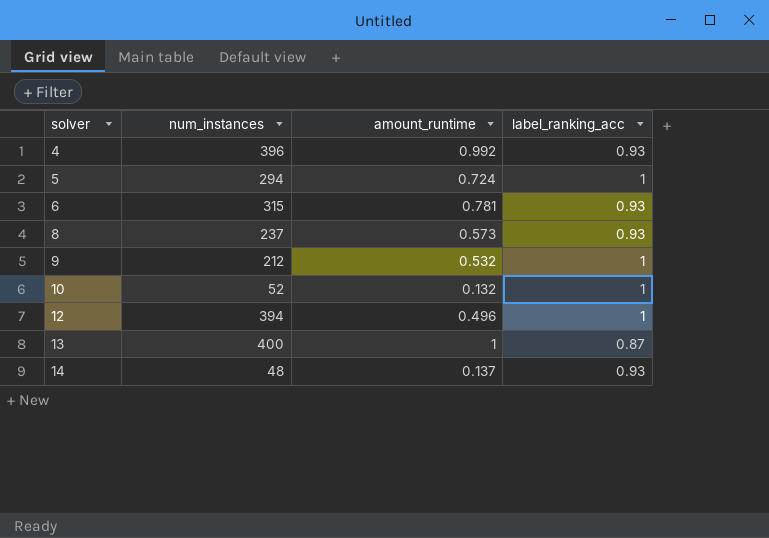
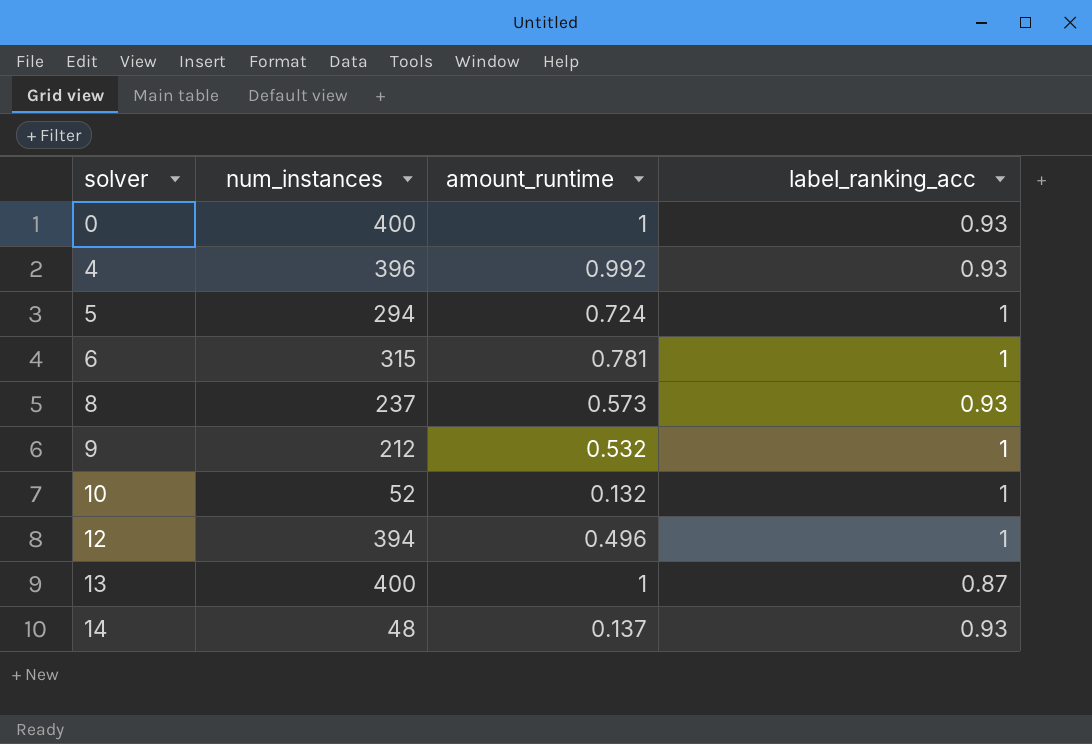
row 0: none -> 400 | 1 | 0.93
6 | label_ranking_acc: 0.93 -> 1

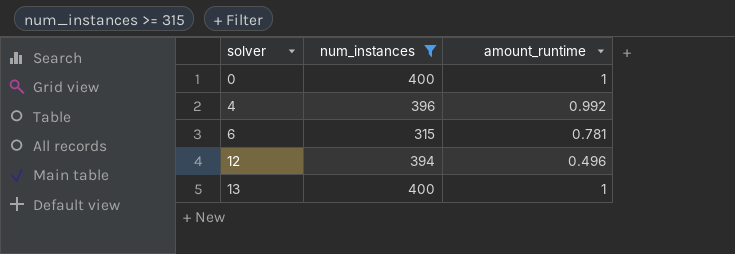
filter: none -> num_instances >= 315
column label_ranking_acc | position: 4 -> none

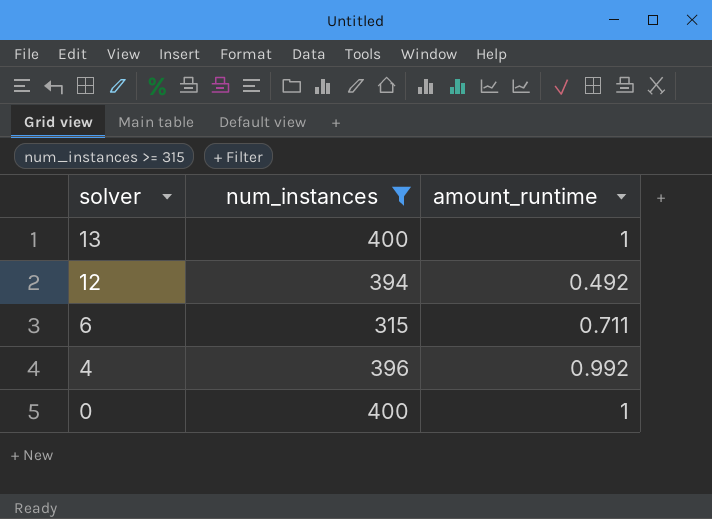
row order: solver ascending -> solver descending
12 | amount_runtime: 0.496 -> 0.492
6 | amount_runtime: 0.781 -> 0.711

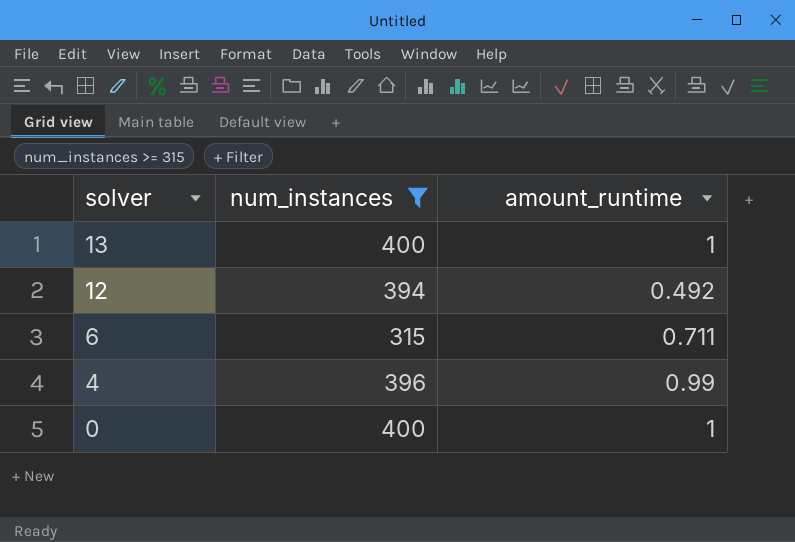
4 | amount_runtime: 0.992 -> 0.99

